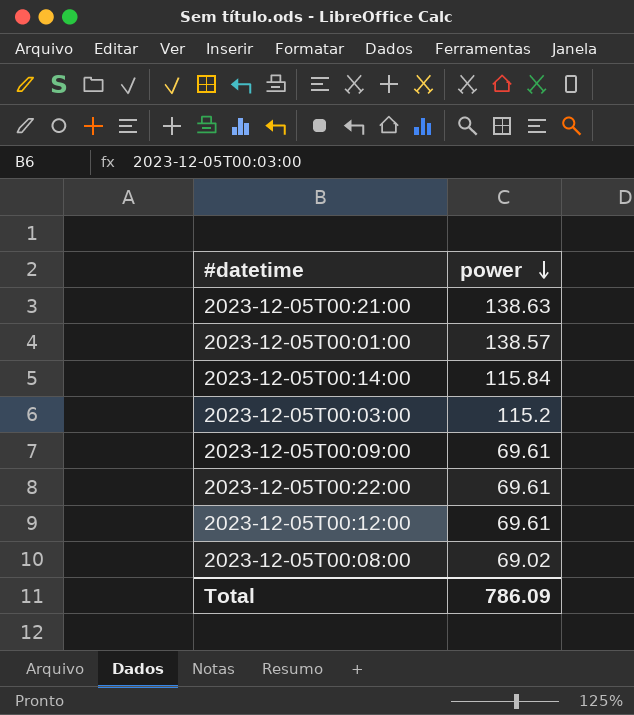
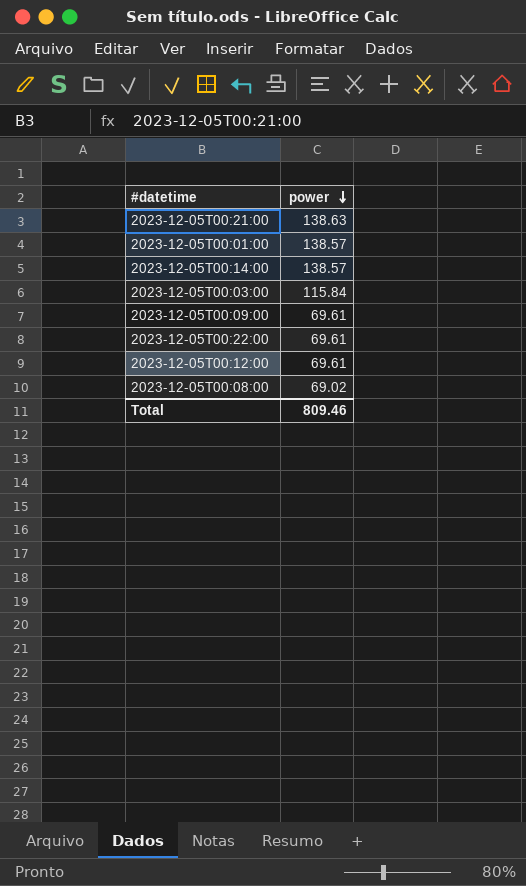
2023-12-05T00:14:00 | power: 115.84 -> 138.57
2023-12-05T00:03:00 | power: 115.2 -> 115.84
Total | power: 786.09 -> 809.46

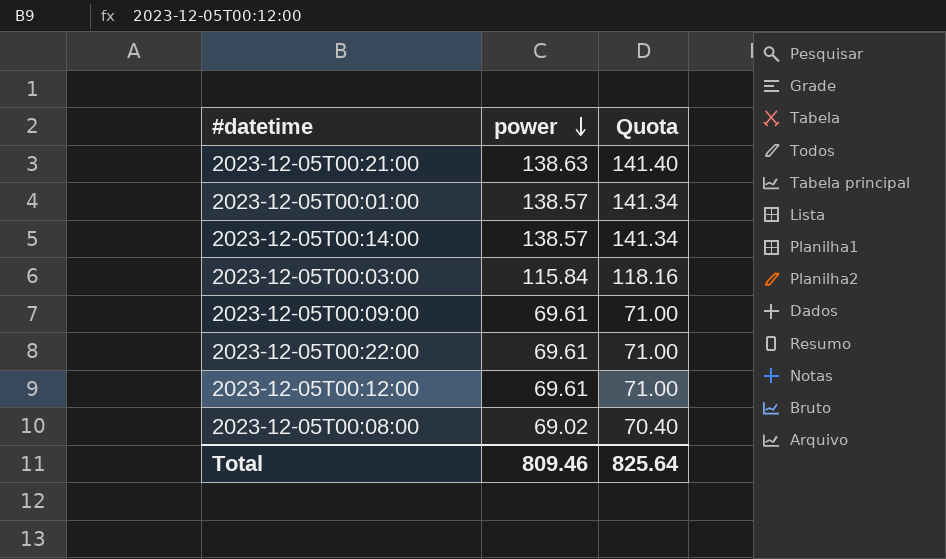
column Quota | formula: none -> [power] * 1.02

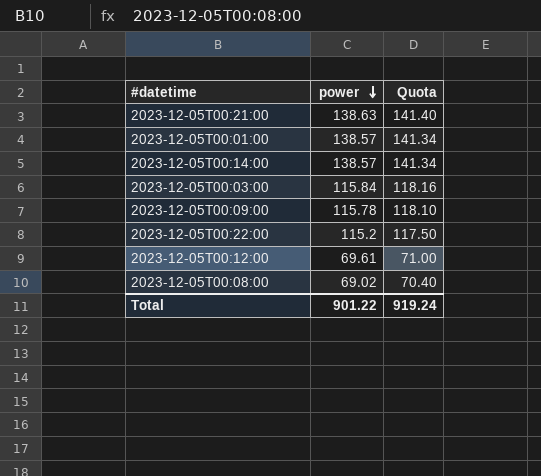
2023-12-05T00:09:00 | power: 69.61 -> 115.78
2023-12-05T00:09:00 | Quota: 71.00 -> 118.10
2023-12-05T00:22:00 | power: 69.61 -> 115.2
2023-12-05T00:22:00 | Quota: 71.00 -> 117.50
Total | power: 809.46 -> 901.22
Total | Quota: 825.64 -> 919.24

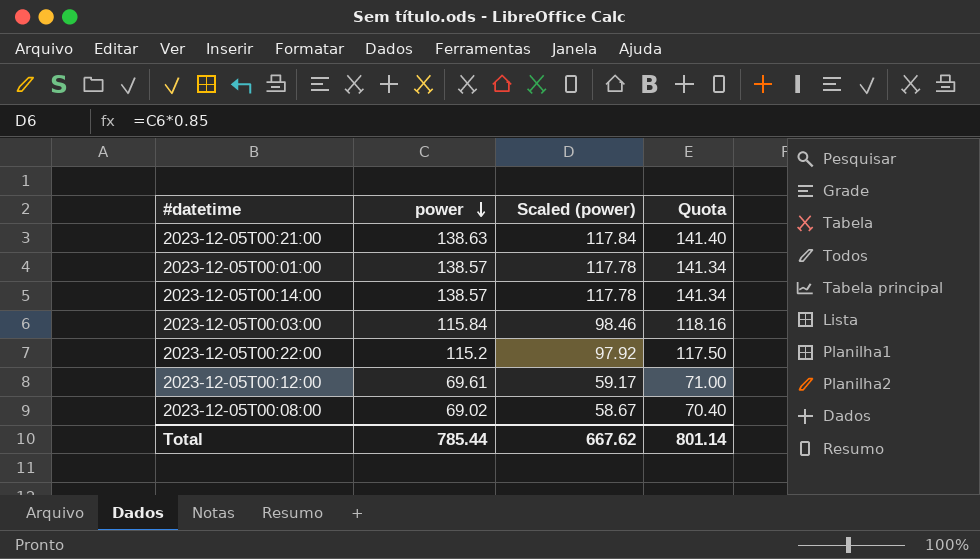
column Scaled (power) | formula: none -> [power] * 0.85
row 2023-12-05T00:09:00: 115.78 | 118.10 -> none
Total | power: 901.22 -> 785.44
Total | Quota: 919.24 -> 801.14

